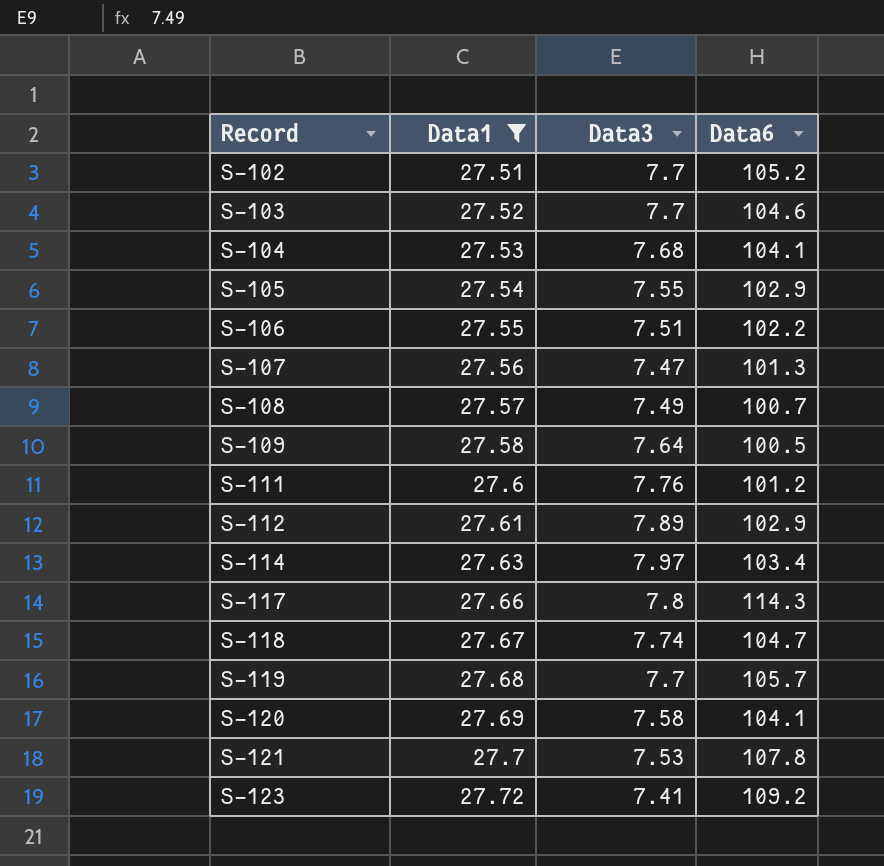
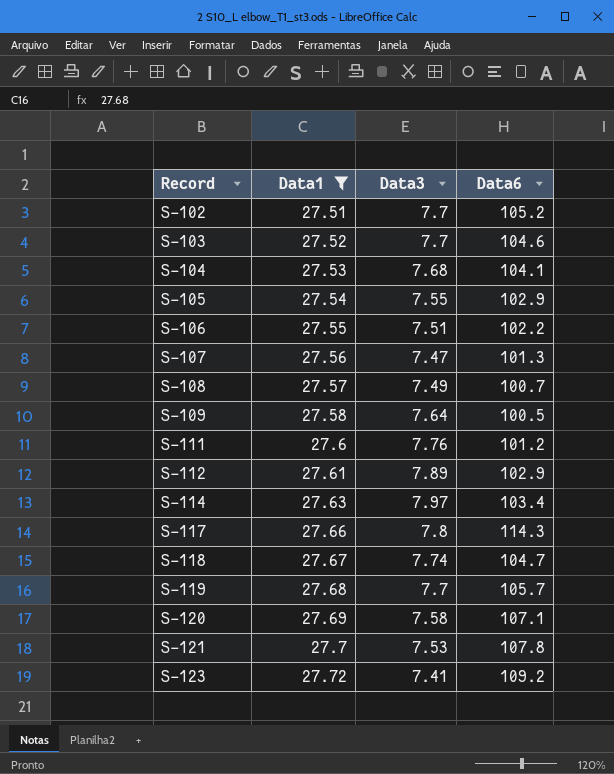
S-120 | Data6: 104.1 -> 107.1

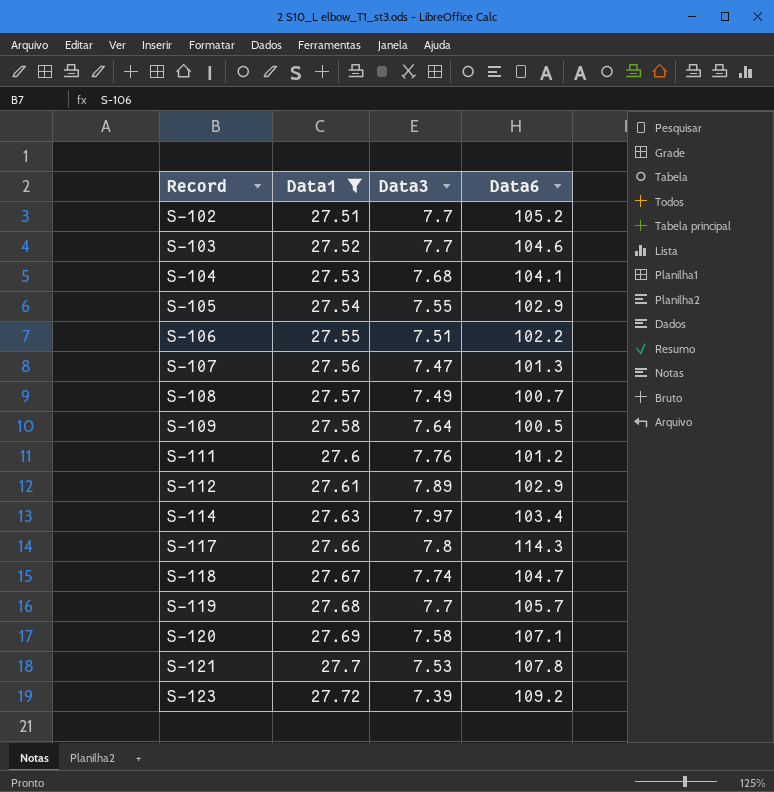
S-123 | Data3: 7.41 -> 7.39

